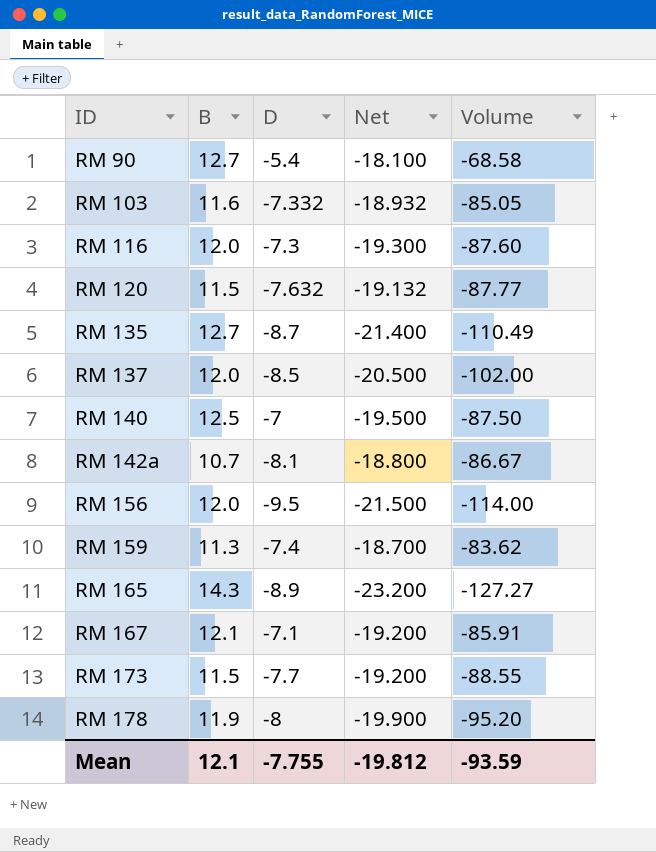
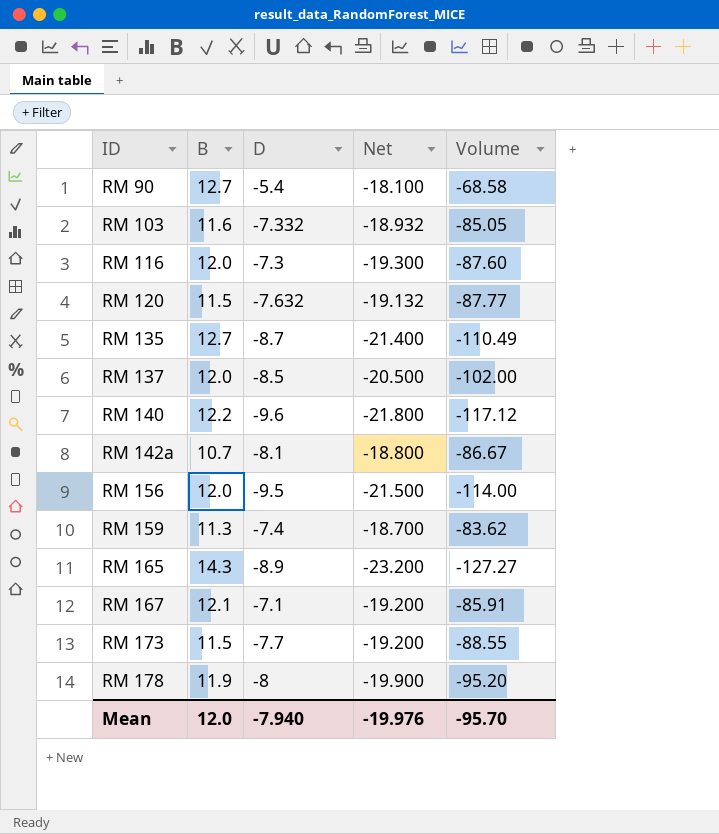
RM 140 | B: 12.5 -> 12.2
RM 140 | D: -7 -> -9.6
RM 140 | Net: -19.500 -> -21.800
RM 140 | Volume: -87.50 -> -117.12
Mean | B: 12.1 -> 12.0
Mean | D: -7.755 -> -7.940
Mean | Net: -19.812 -> -19.976
Mean | Volume: -93.59 -> -95.70

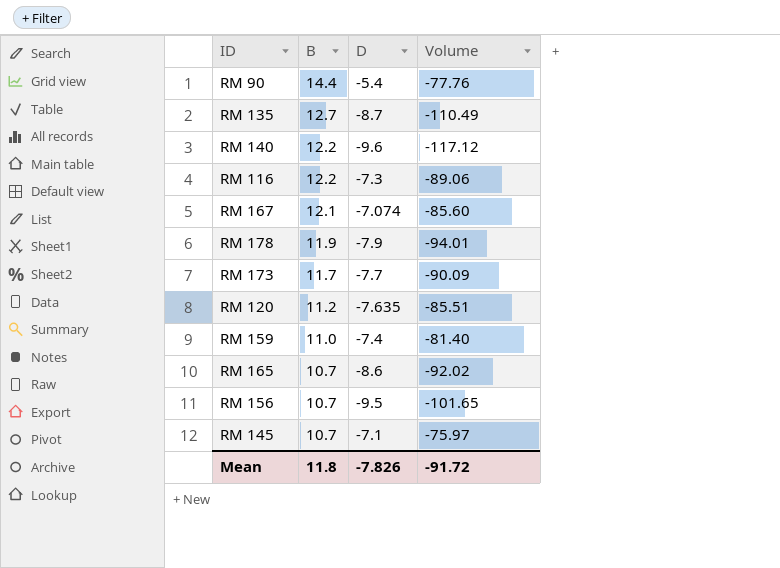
row order: ID ascending -> B descending
column Net | formula: [D] - [B] -> none
row RM 103: 11.6 | -7.332 | -18.932 | -85.05 -> none
row RM 137: 12.0 | -8.5 | -20.500 | -102.00 -> none
row RM 142a: 10.7 | -8.1 | -18.800 | -86.67 -> none
RM 90 | B: 12.7 -> 14.4
RM 90 | Volume: -68.58 -> -77.76
RM 116 | B: 12.0 -> 12.2
RM 116 | Volume: -87.60 -> -89.06
RM 167 | D: -7.1 -> -7.074
RM 167 | Volume: -85.91 -> -85.60
RM 178 | D: -8 -> -7.9
RM 178 | Volume: -95.20 -> -94.01
RM 173 | B: 11.5 -> 11.7
RM 173 | Volume: -88.55 -> -90.09
RM 120 | B: 11.5 -> 11.2
RM 120 | D: -7.632 -> -7.635
RM 120 | Volume: -87.77 -> -85.51
RM 159 | B: 11.3 -> 11.0
RM 159 | Volume: -83.62 -> -81.40
RM 165 | B: 14.3 -> 10.7
RM 165 | D: -8.9 -> -8.6
RM 165 | Volume: -127.27 -> -92.02
RM 156 | B: 12.0 -> 10.7
RM 156 | Volume: -114.00 -> -101.65
row RM 145: none -> 10.7 | -7.1 | -75.97
Mean | B: 12.0 -> 11.8
Mean | D: -7.940 -> -7.826
Mean | Volume: -95.70 -> -91.72

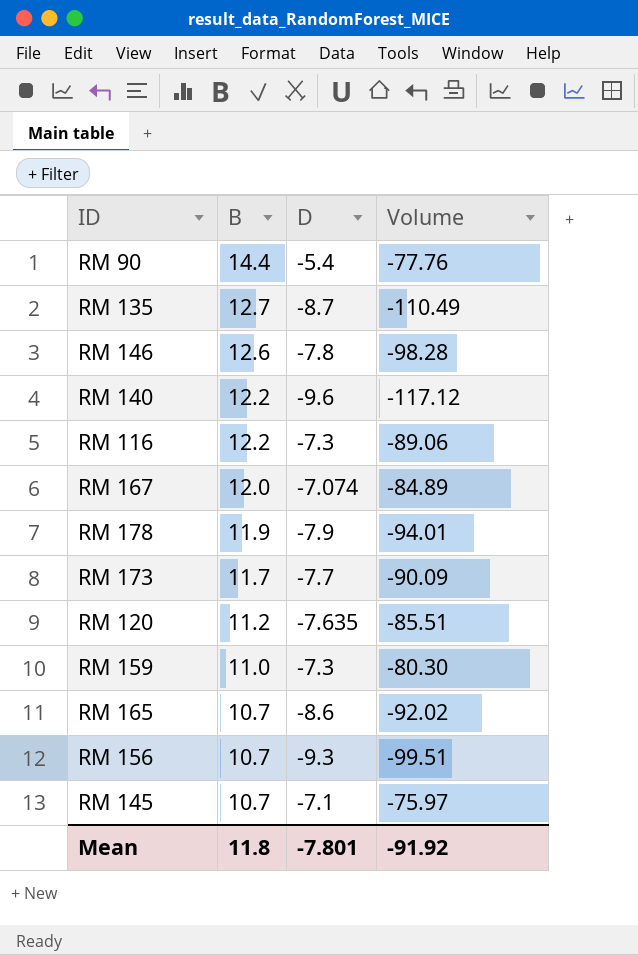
row RM 146: none -> 12.6 | -7.8 | -98.28
RM 167 | B: 12.1 -> 12.0
RM 167 | Volume: -85.60 -> -84.89
RM 159 | D: -7.4 -> -7.3
RM 159 | Volume: -81.40 -> -80.30
RM 156 | D: -9.5 -> -9.3
RM 156 | Volume: -101.65 -> -99.51
Mean | D: -7.826 -> -7.801
Mean | Volume: -91.72 -> -91.92

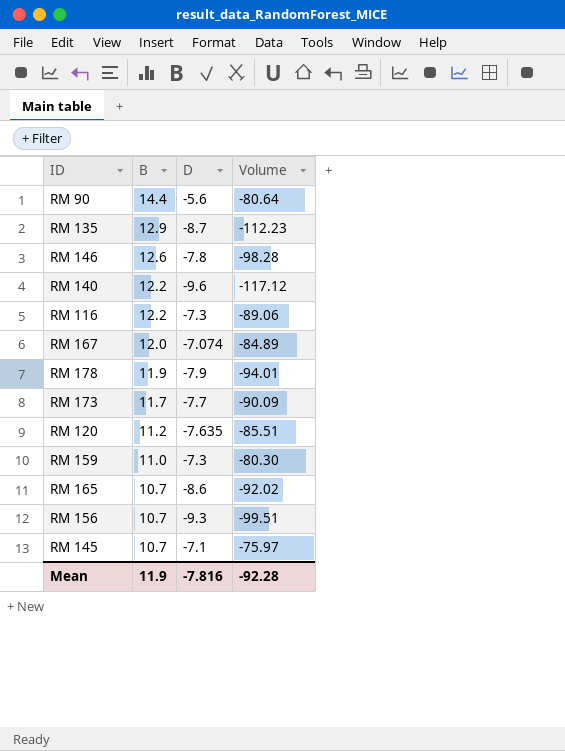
RM 90 | D: -5.4 -> -5.6
RM 90 | Volume: -77.76 -> -80.64
RM 135 | B: 12.7 -> 12.9
RM 135 | Volume: -110.49 -> -112.23
Mean | B: 11.8 -> 11.9
Mean | D: -7.801 -> -7.816
Mean | Volume: -91.92 -> -92.28

